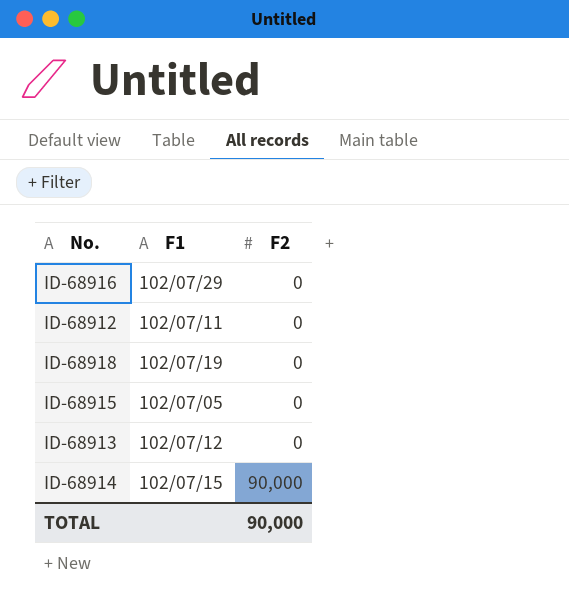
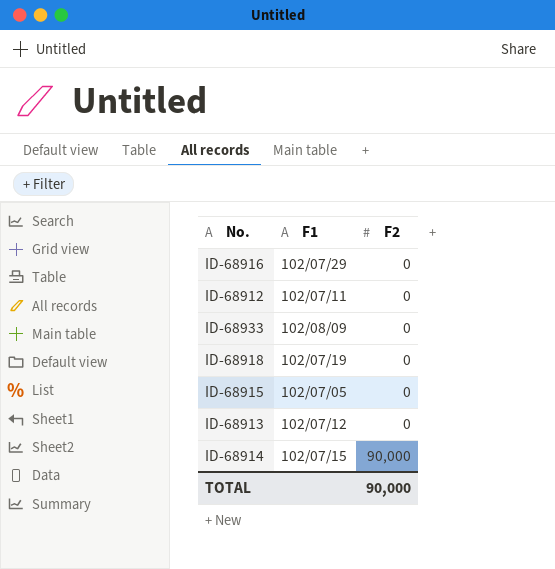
row ID-68933: none -> 102/08/09 | 0

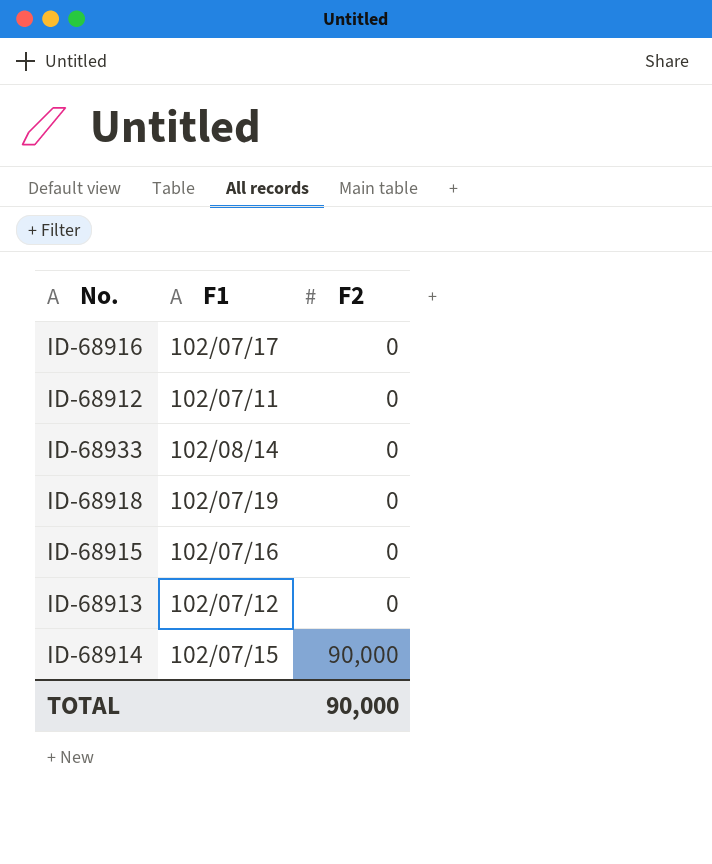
ID-68916 | F1: 102/07/29 -> 102/07/17
ID-68933 | F1: 102/08/09 -> 102/08/14
ID-68915 | F1: 102/07/05 -> 102/07/16

